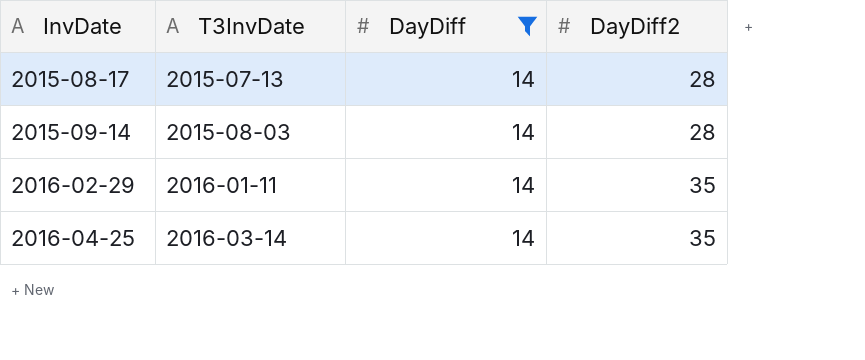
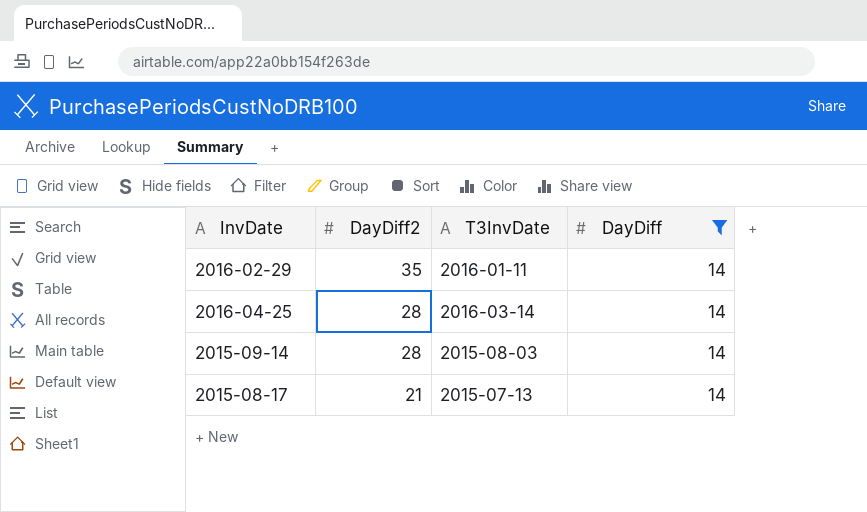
row order: InvDate ascending -> DayDiff2 descending
column DayDiff2 | position: 4 -> 2
2016-04-25 | DayDiff2: 35 -> 28
2015-08-17 | DayDiff2: 28 -> 21

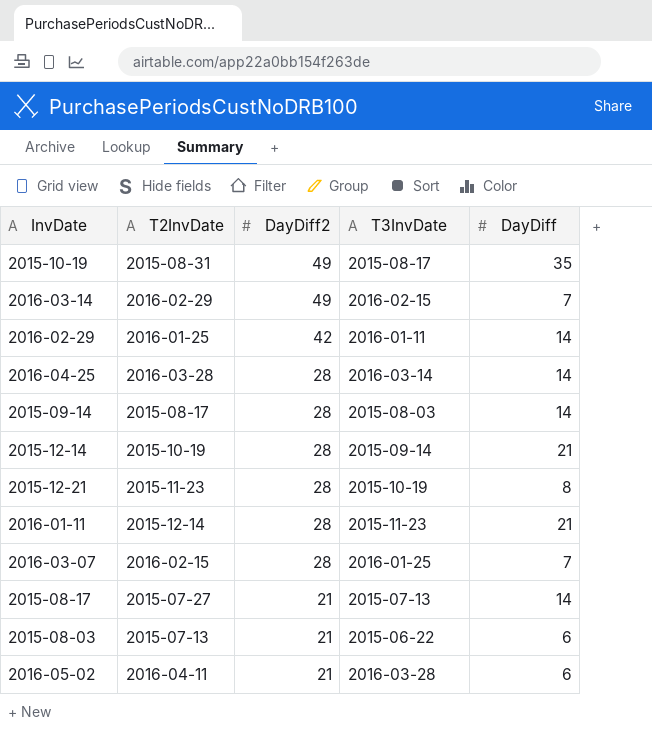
filter: DayDiff = 14 -> none
column T2InvDate | position: none -> 2
2016-02-29 | DayDiff2: 35 -> 42

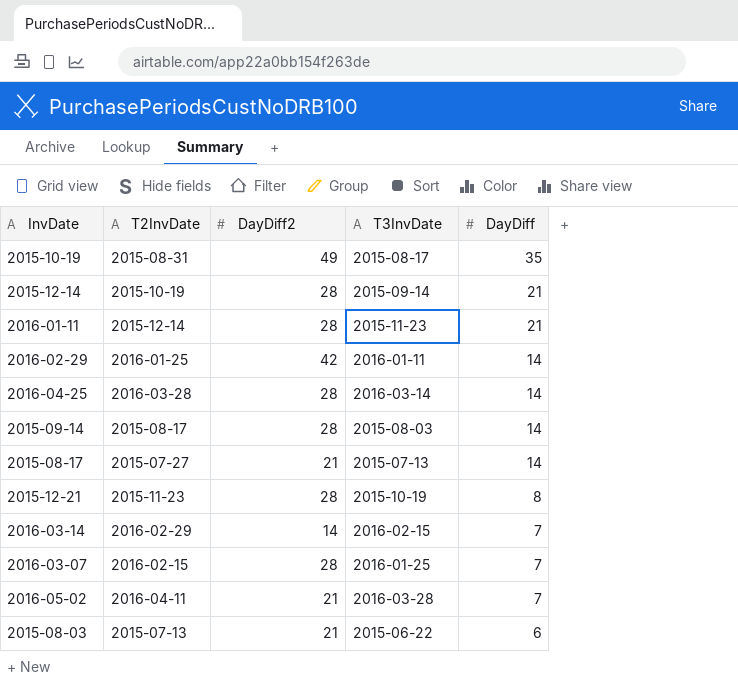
row order: DayDiff2 descending -> DayDiff descending
2016-03-14 | DayDiff2: 49 -> 14
2016-05-02 | DayDiff: 6 -> 7

